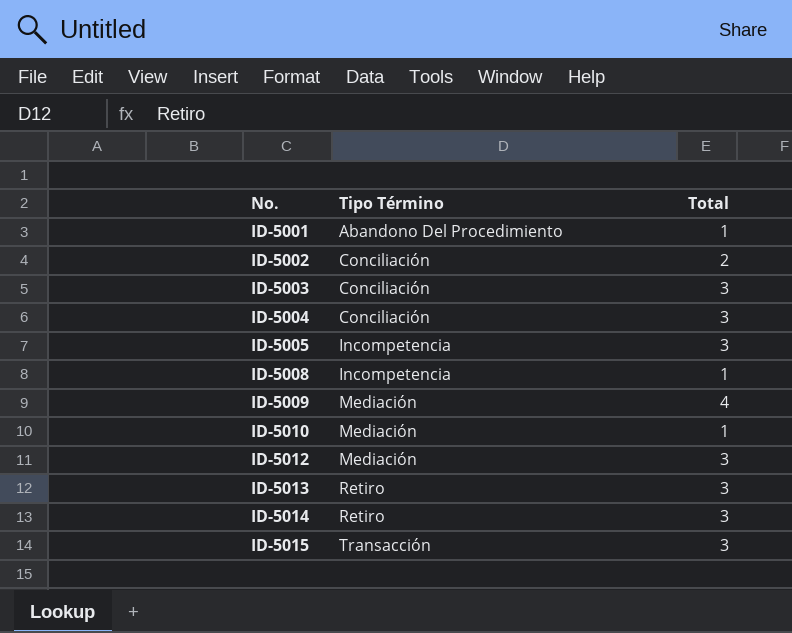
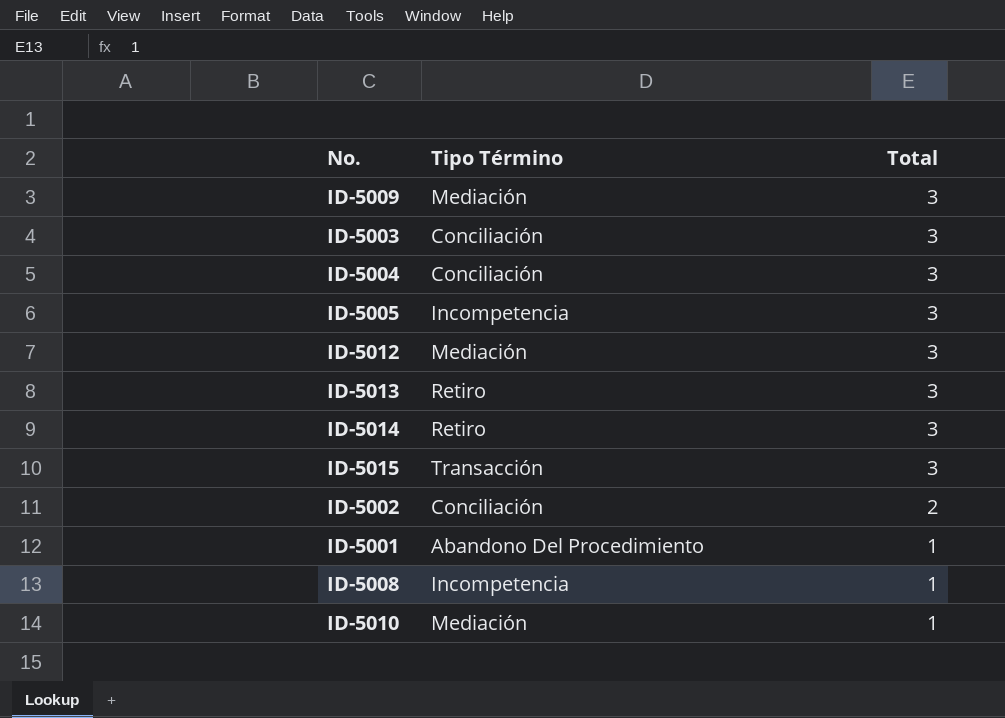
row order: No. ascending -> Total descending
ID-5009 | Total: 4 -> 3

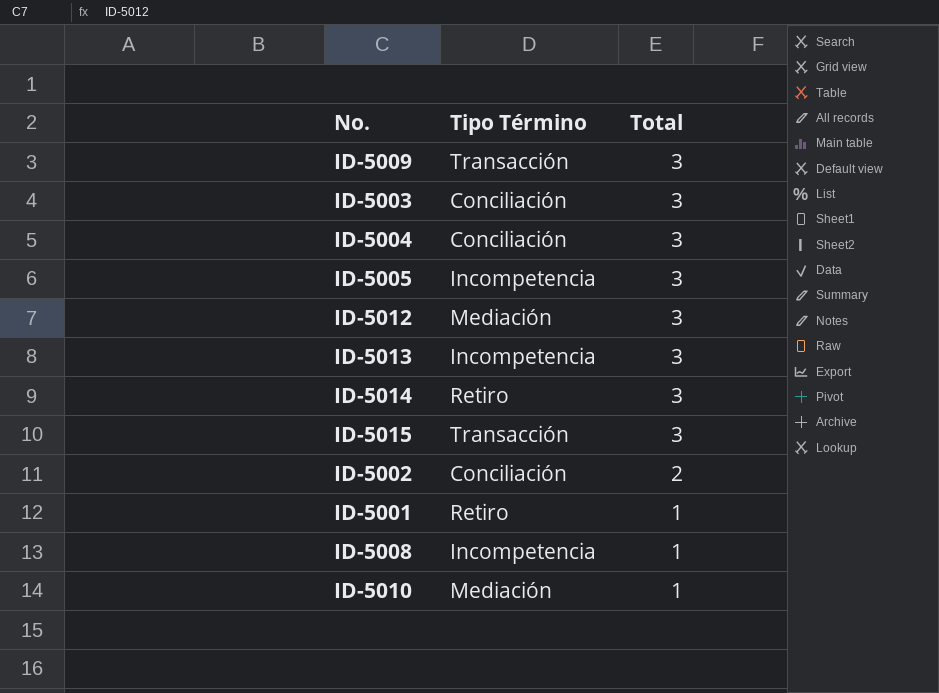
ID-5009 | Tipo Término: Mediación -> Transacción
ID-5013 | Tipo Término: Retiro -> Incompetencia
ID-5001 | Tipo Término: Abandono Del Procedimiento -> Retiro

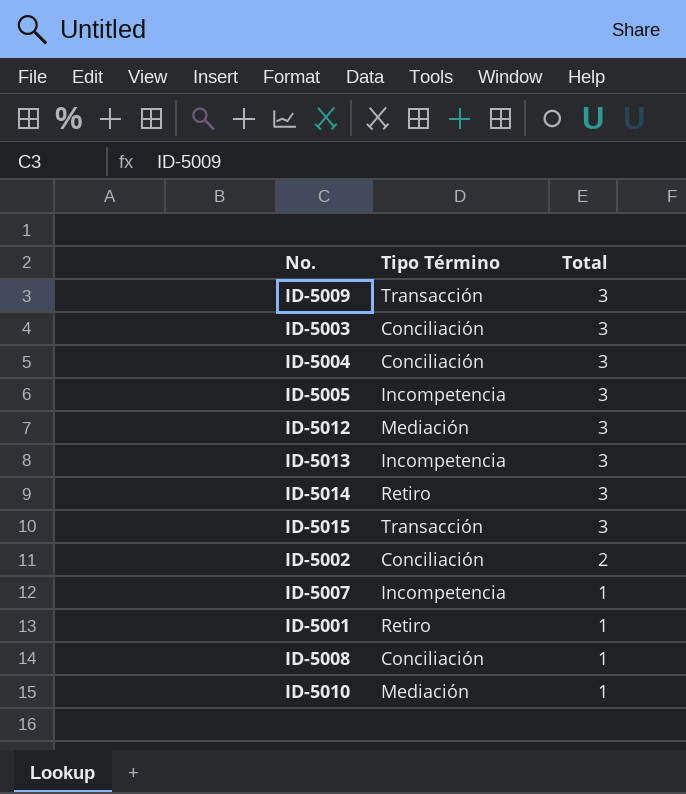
row ID-5007: none -> Incompetencia | 1
ID-5008 | Tipo Término: Incompetencia -> Conciliación

